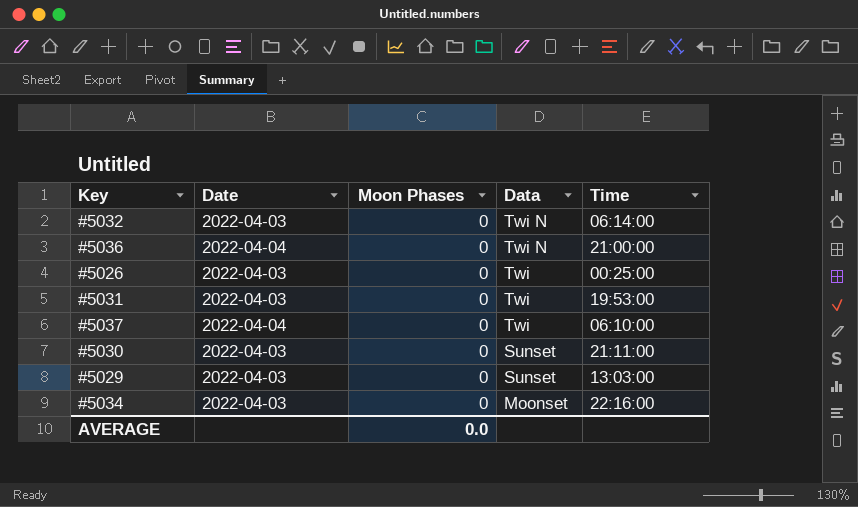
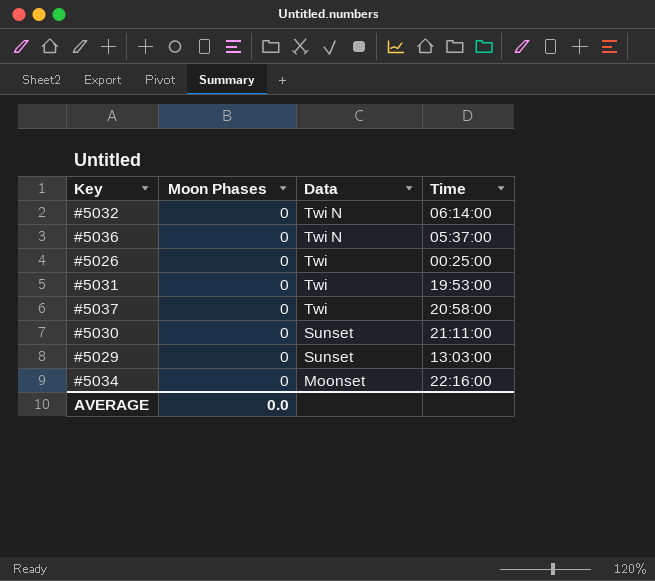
column Date | position: 2 -> none
#5036 | Time: 21:00:00 -> 05:37:00
#5037 | Time: 06:10:00 -> 20:58:00

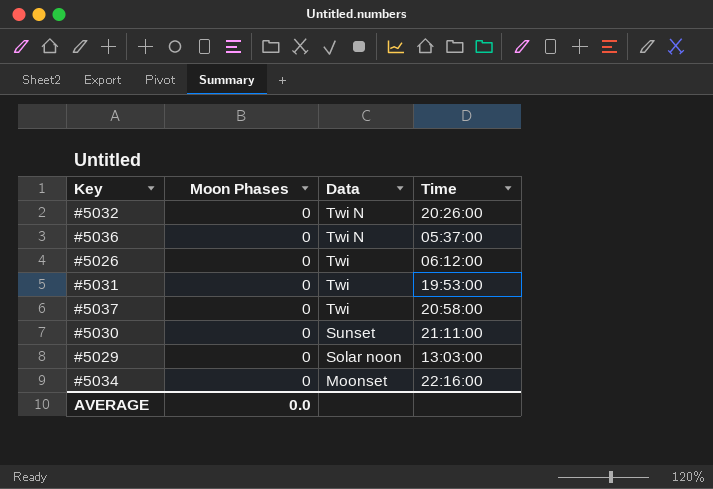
#5032 | Time: 06:14:00 -> 20:26:00
#5026 | Time: 00:25:00 -> 06:12:00
#5029 | Data: Sunset -> Solar noon

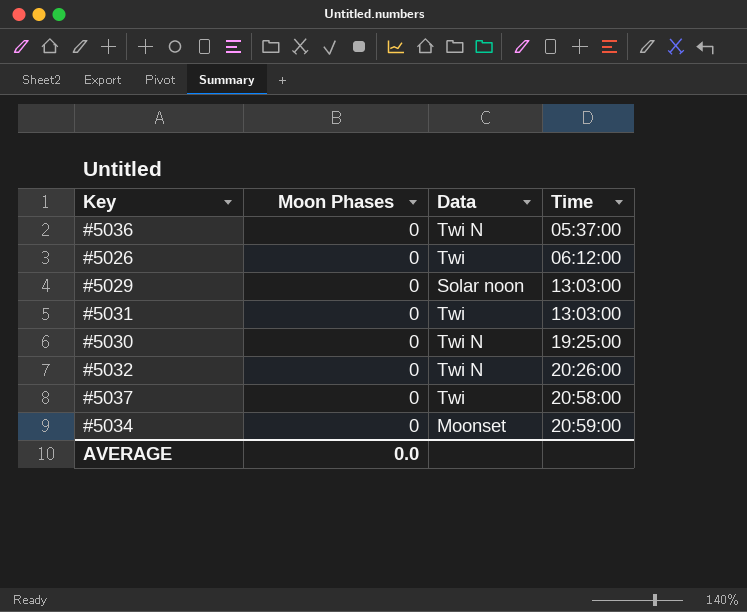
row order: Data descending -> Time ascending
#5031 | Time: 19:53:00 -> 13:03:00
#5030 | Data: Sunset -> Twi N
#5030 | Time: 21:11:00 -> 19:25:00
#5034 | Time: 22:16:00 -> 20:59:00

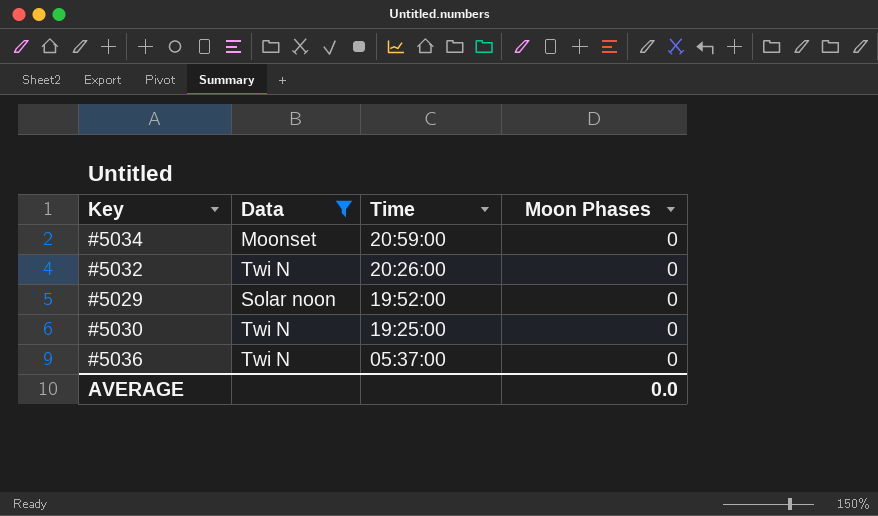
filter: none -> Data != Twi
row order: Time ascending -> Time descending
column Moon Phases | position: 2 -> 4
#5029 | Time: 13:03:00 -> 19:52:00

